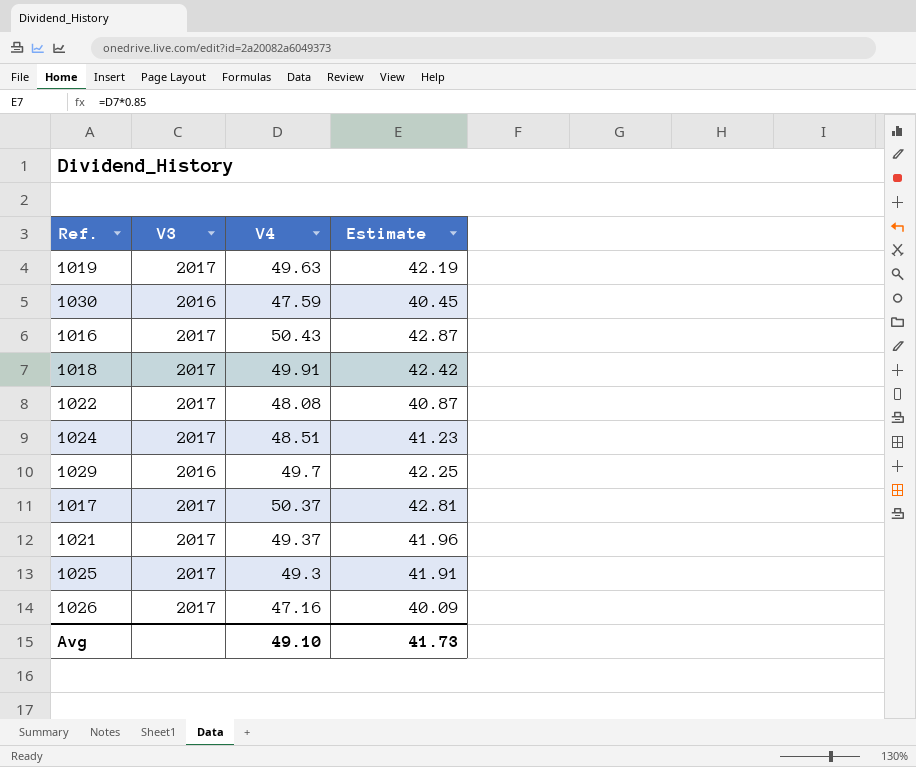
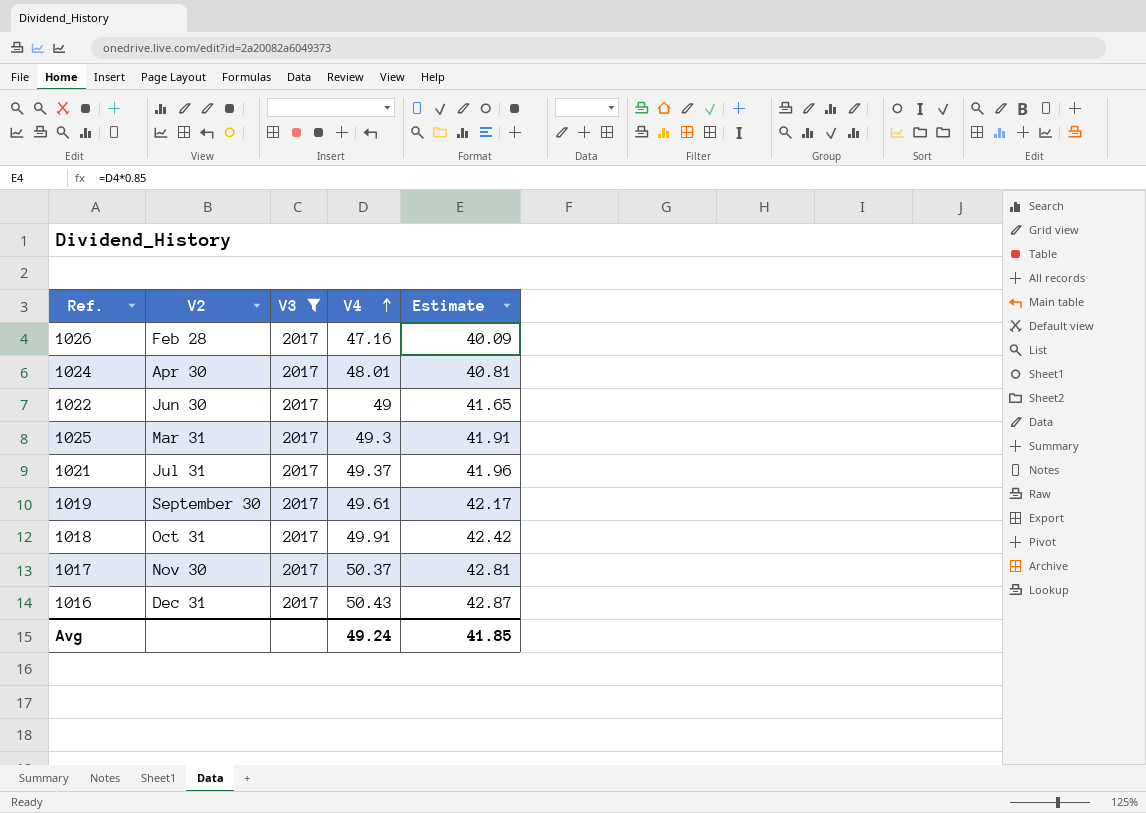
filter: none -> V3 = 2017
row order: none -> V4 ascending
column V2 | position: none -> 2
1024 | V4: 48.51 -> 48.01
1024 | Estimate: 41.23 -> 40.81
1022 | V4: 48.08 -> 49
1022 | Estimate: 40.87 -> 41.65
1019 | V4: 49.63 -> 49.61
1019 | Estimate: 42.19 -> 42.17
Avg | V4: 49.10 -> 49.24
Avg | Estimate: 41.73 -> 41.85

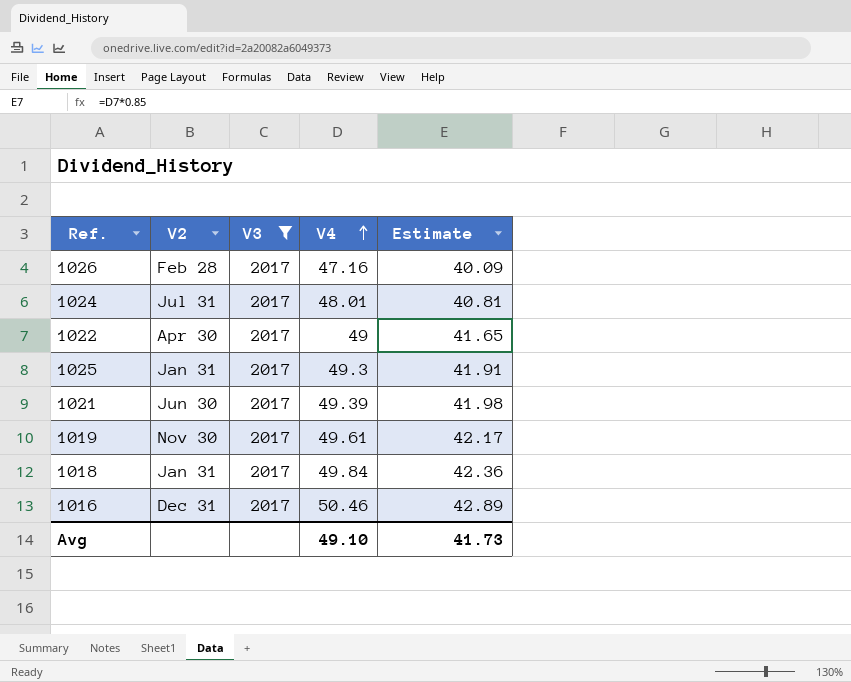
row 1017: Nov 30 | 2017 | 50.37 | 42.81 -> none
1024 | V2: Apr 30 -> Jul 31
1022 | V2: Jun 30 -> Apr 30
1025 | V2: Mar 31 -> Jan 31
1021 | V2: Jul 31 -> Jun 30
1021 | V4: 49.37 -> 49.39
1021 | Estimate: 41.96 -> 41.98
1019 | V2: September 30 -> Nov 30
1018 | V2: Oct 31 -> Jan 31
1018 | V4: 49.91 -> 49.84
1018 | Estimate: 42.42 -> 42.36
1016 | V4: 50.43 -> 50.46
1016 | Estimate: 42.87 -> 42.89
Avg | V4: 49.24 -> 49.10
Avg | Estimate: 41.85 -> 41.73

